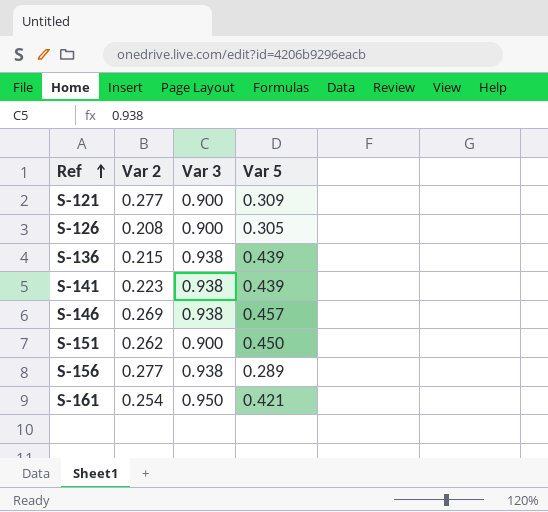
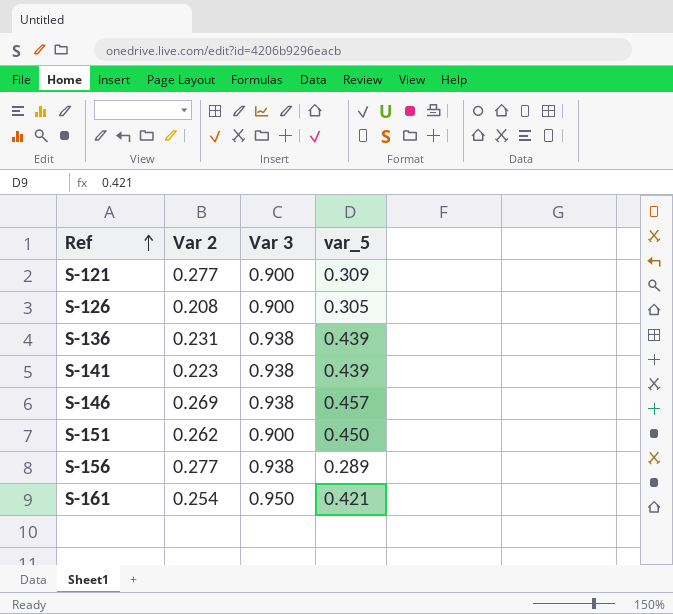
column name: Var 5 -> var_5
S-136 | Var 2: 0.215 -> 0.231

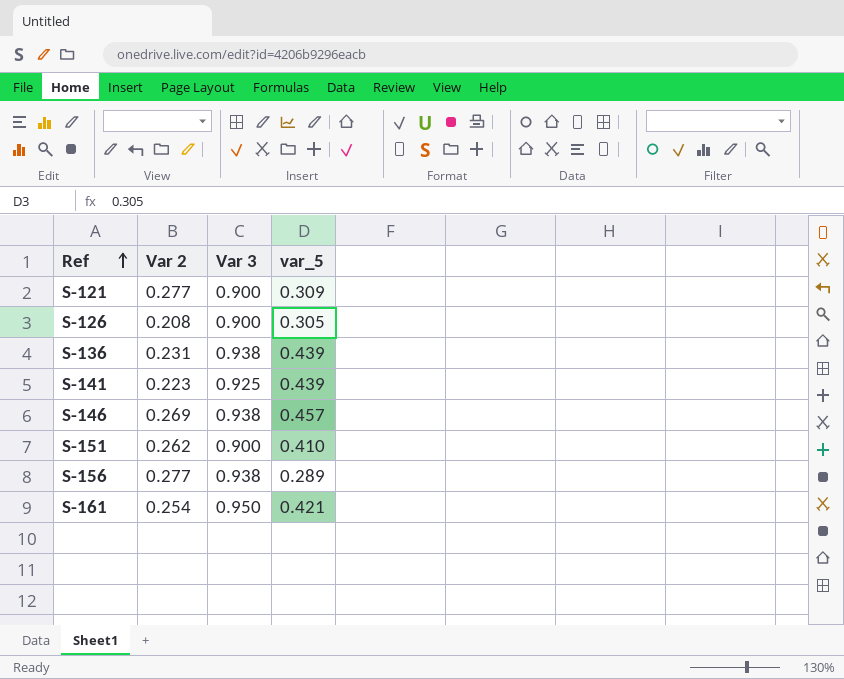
S-141 | Var 3: 0.938 -> 0.925
S-151 | var_5: 0.450 -> 0.410

